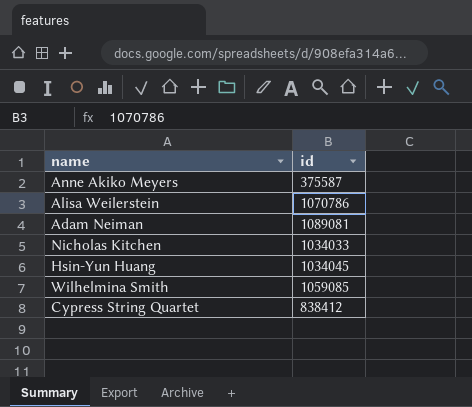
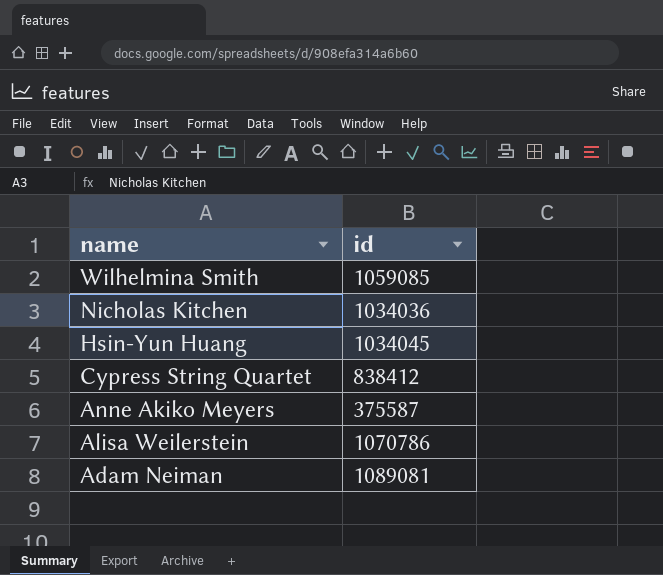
row order: none -> name descending
Nicholas Kitchen | id: 1034033 -> 1034036

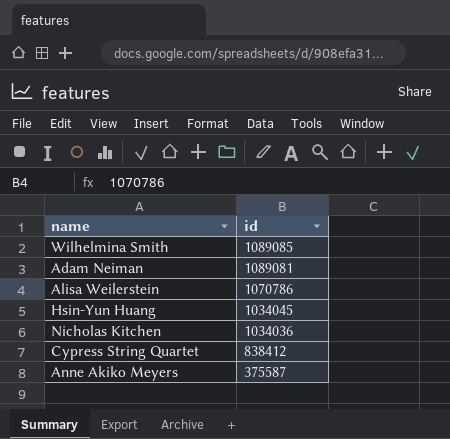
row order: name descending -> id descending
Wilhelmina Smith | id: 1059085 -> 1089085

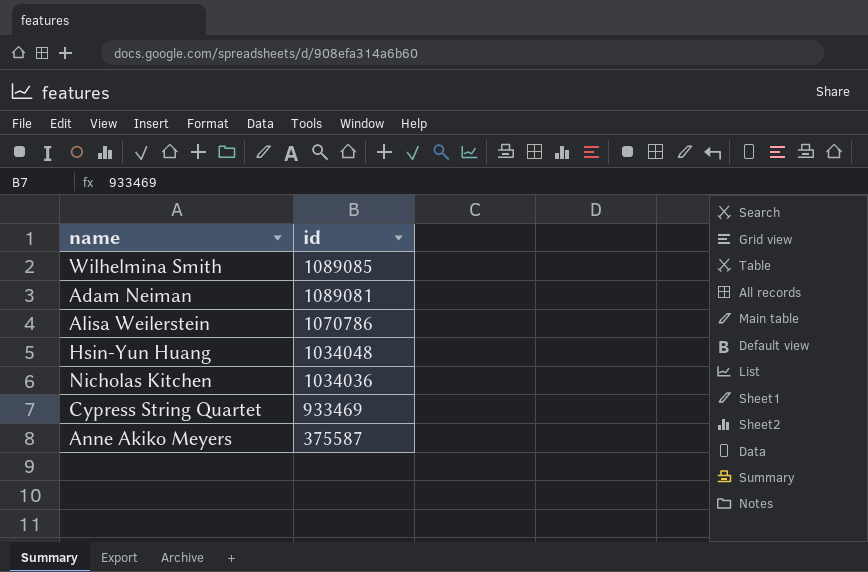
Hsin-Yun Huang | id: 1034045 -> 1034048
Cypress String Quartet | id: 838412 -> 933469

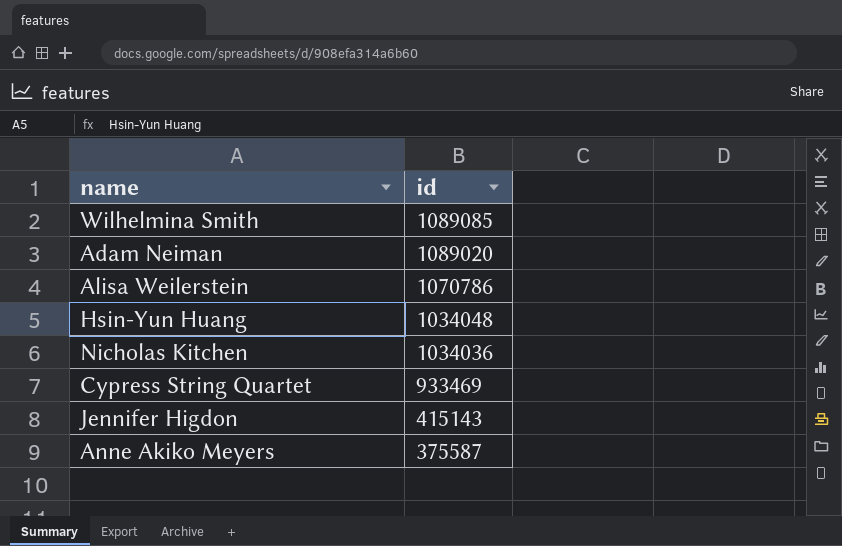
Adam Neiman | id: 1089081 -> 1089020
row Jennifer Higdon: none -> 415143

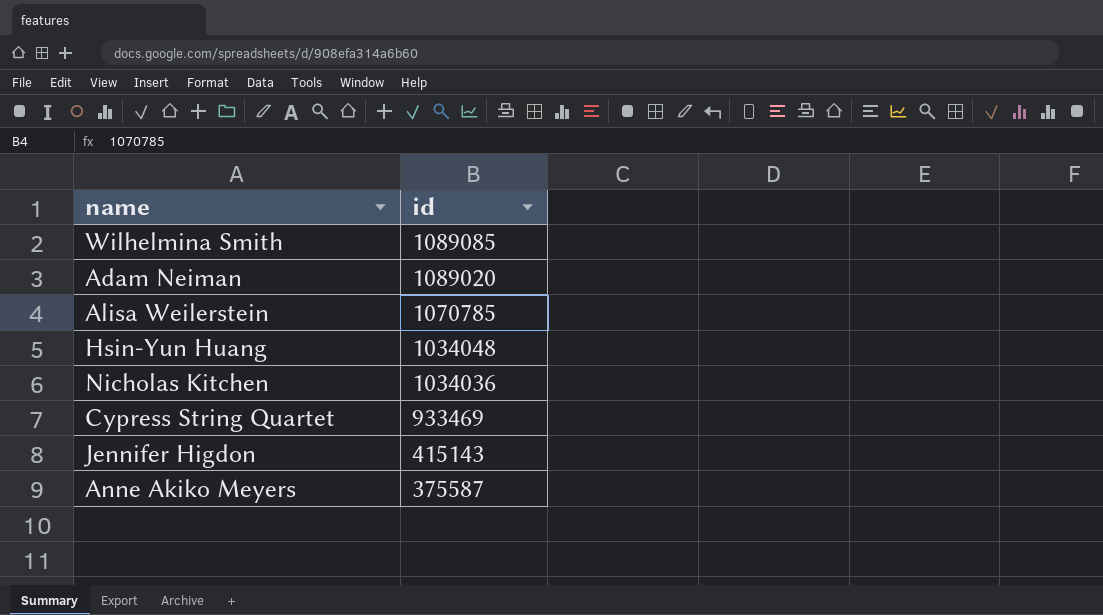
Alisa Weilerstein | id: 1070786 -> 1070785

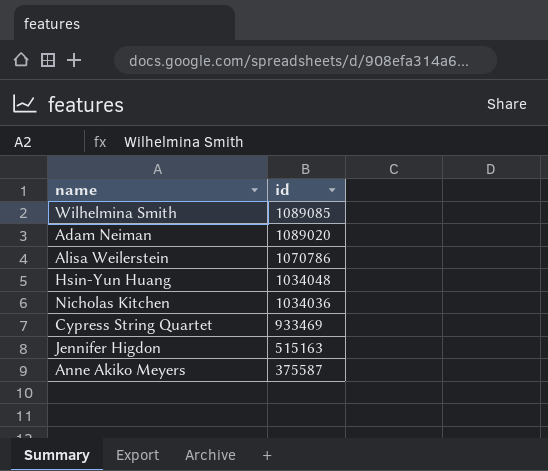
Alisa Weilerstein | id: 1070785 -> 1070786
Jennifer Higdon | id: 415143 -> 515163

